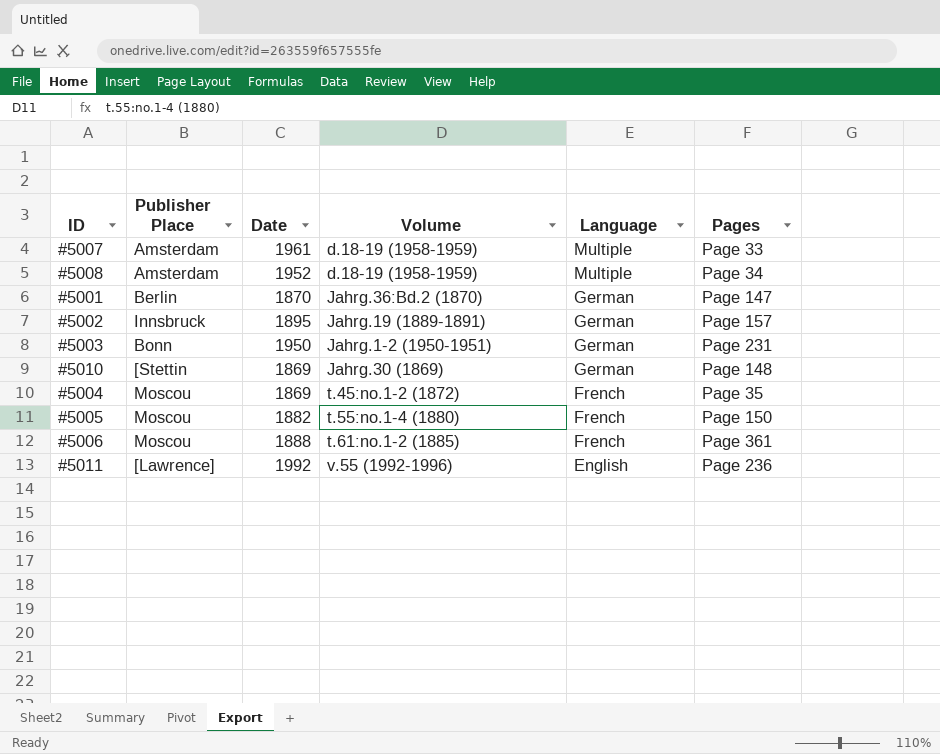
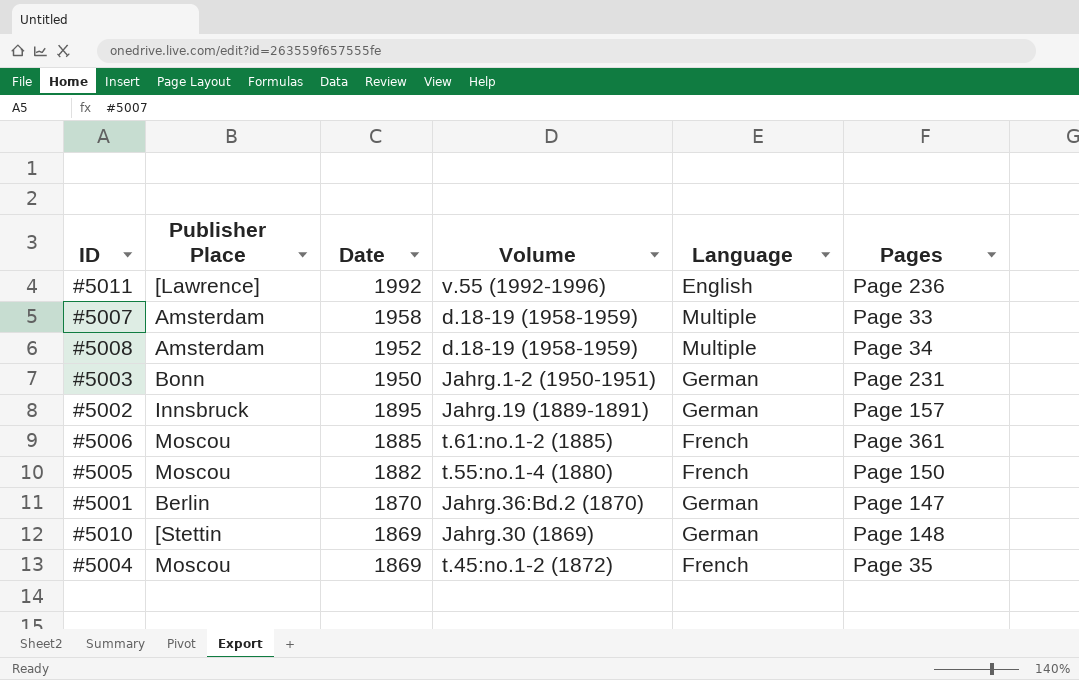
row order: Language descending -> Date descending
#5007 | Date: 1961 -> 1958
#5006 | Date: 1888 -> 1885

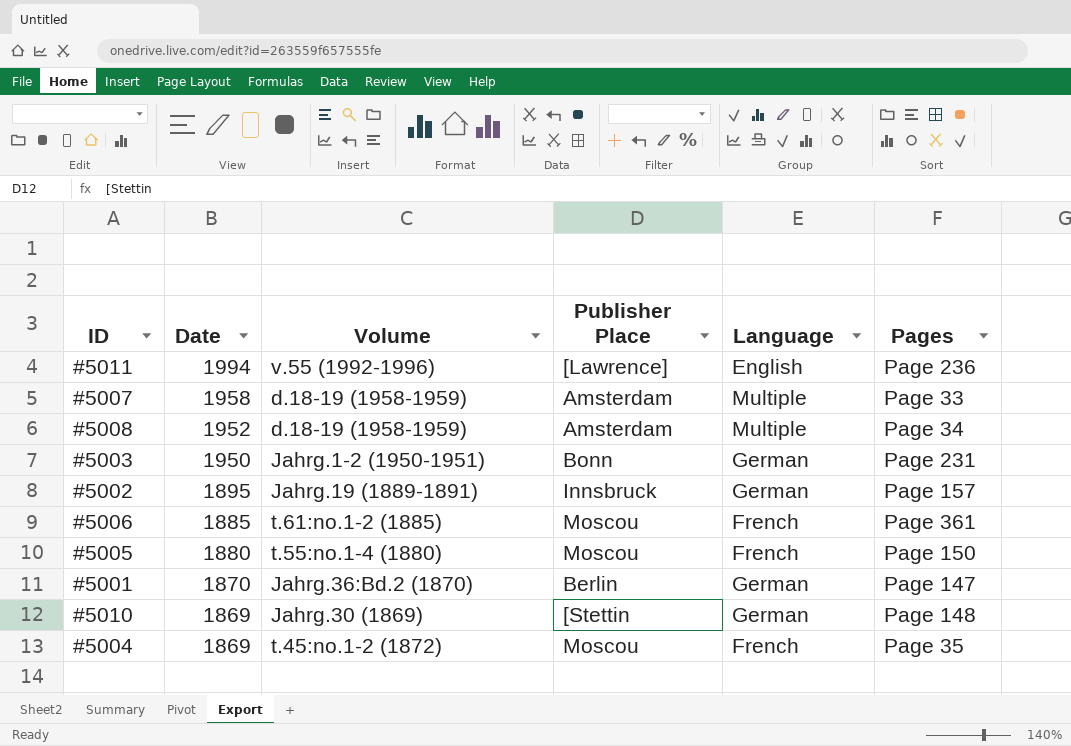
column Publisher Place | position: 2 -> 4
#5011 | Date: 1992 -> 1994
#5005 | Date: 1882 -> 1880

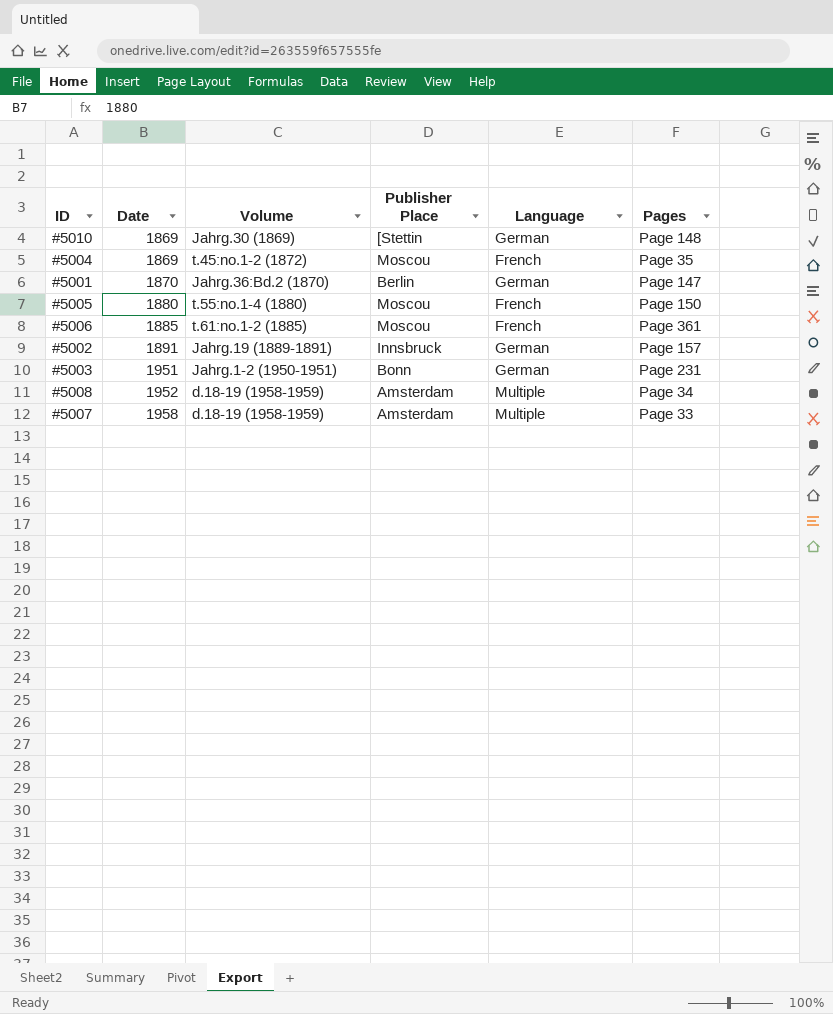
row order: Date descending -> Date ascending
row #5011: 1994 | v.55 (1992-1996) | [Lawrence] | English | Page 236 -> none
#5002 | Date: 1895 -> 1891
#5003 | Date: 1950 -> 1951

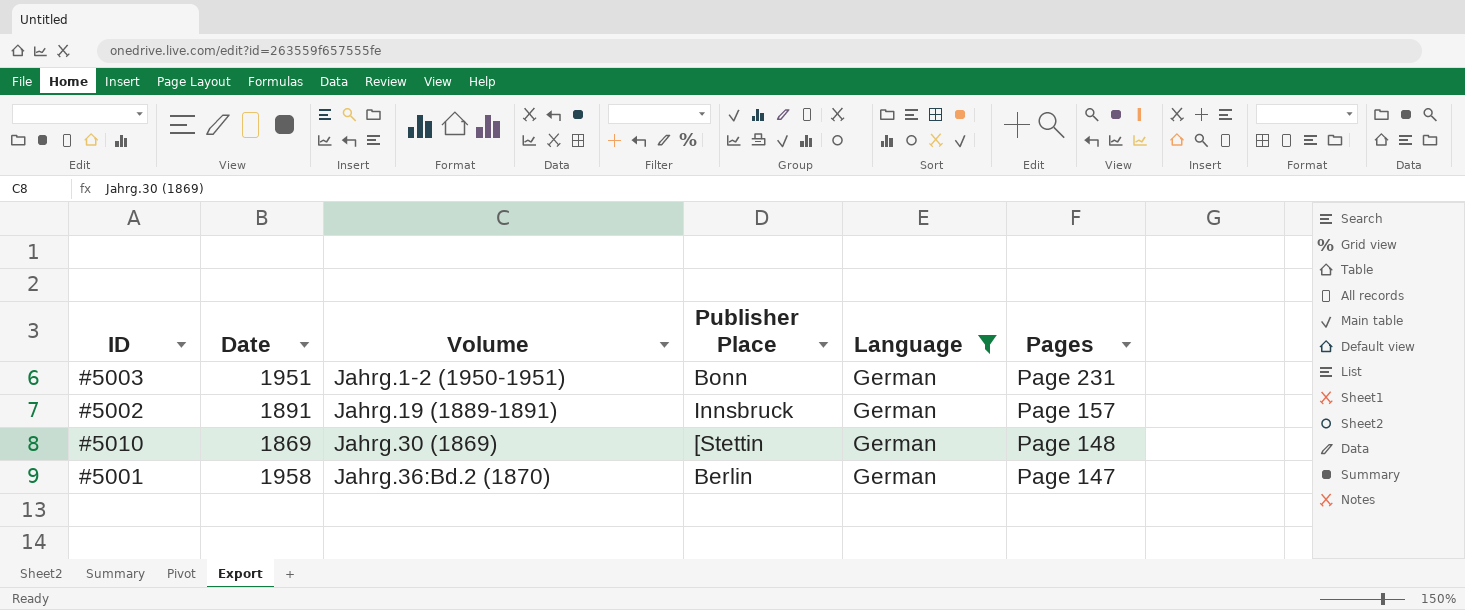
filter: none -> Language = German
row order: Date ascending -> Volume ascending
#5001 | Date: 1870 -> 1958

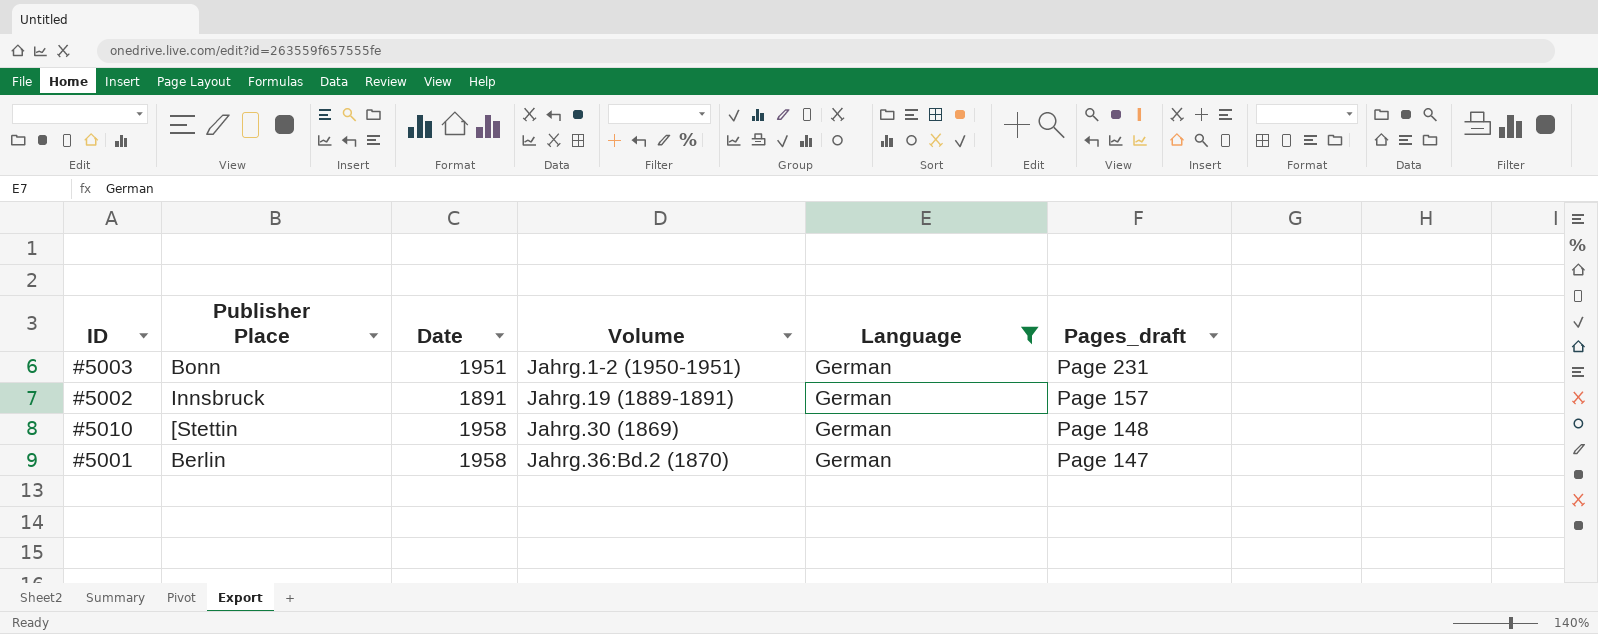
column Publisher Place | position: 4 -> 2
column name: Pages -> Pages_draft
#5010 | Date: 1869 -> 1958

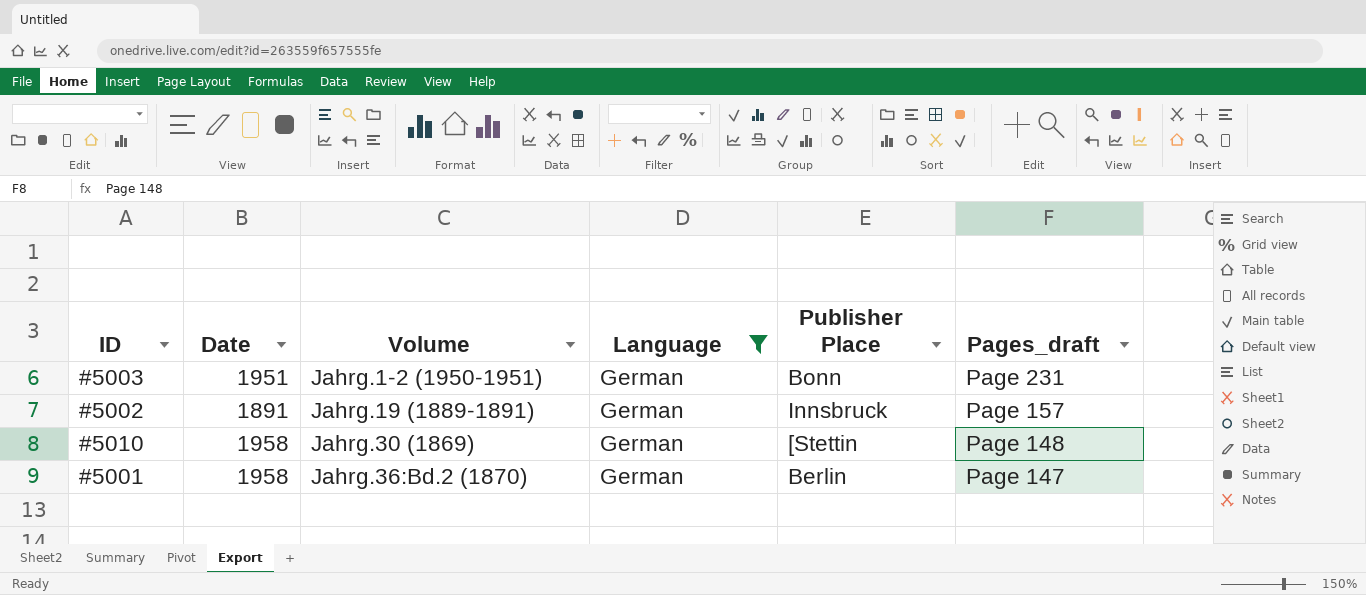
column Publisher Place | position: 2 -> 5

